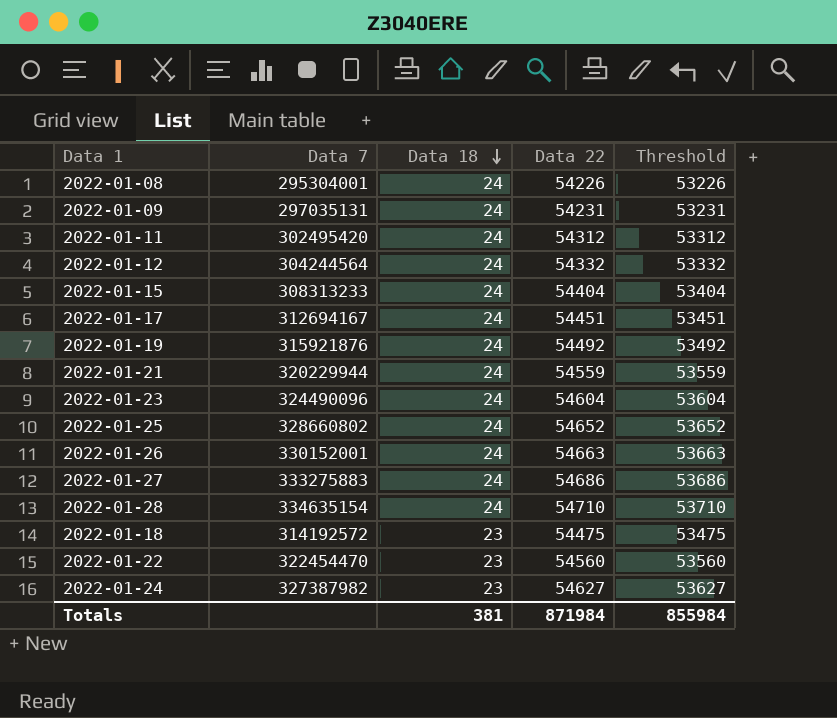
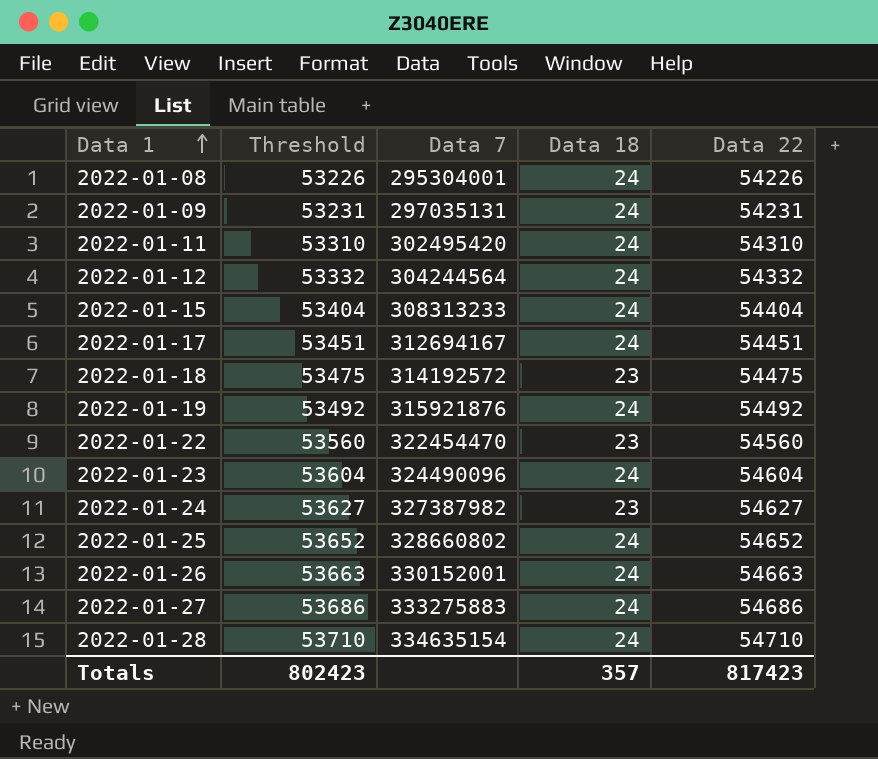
row order: Data 18 descending -> Data 1 ascending
column Threshold | position: 5 -> 2
row 2022-01-21: 320229944 | 24 | 54559 | 53559 -> none
2022-01-11 | Threshold: 53312 -> 53310
2022-01-11 | Data 22: 54312 -> 54310
Totals | Threshold: 855984 -> 802423
Totals | Data 18: 381 -> 357
Totals | Data 22: 871984 -> 817423

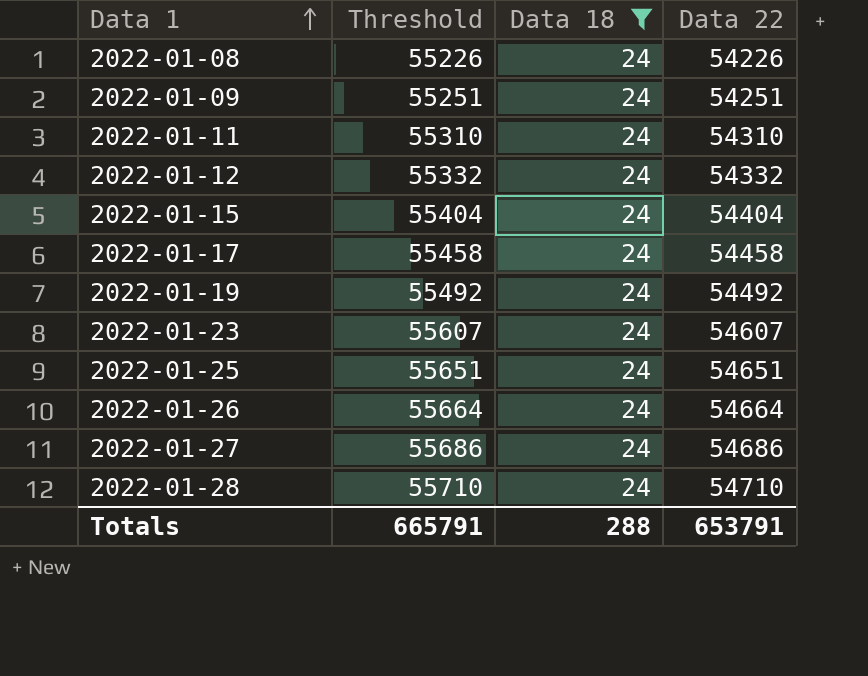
filter: none -> Data 18 = 24
column Data 7 | position: 3 -> none
column Threshold | formula: [Data 22] - 1000 -> [Data 22] + 1000
2022-01-09 | Data 22: 54231 -> 54251
2022-01-17 | Data 22: 54451 -> 54458
2022-01-23 | Data 22: 54604 -> 54607
2022-01-25 | Data 22: 54652 -> 54651
2022-01-26 | Data 22: 54663 -> 54664
Totals | Threshold: 802423 -> 665791
Totals | Data 18: 357 -> 288
Totals | Data 22: 817423 -> 653791

